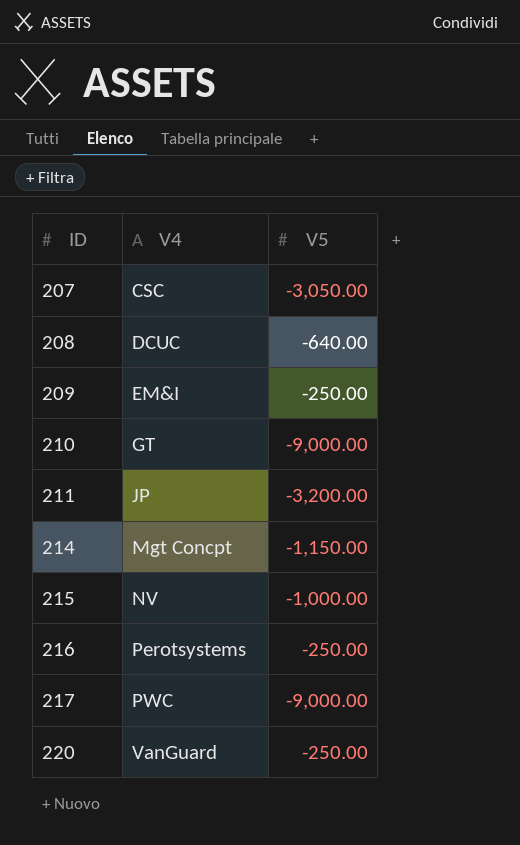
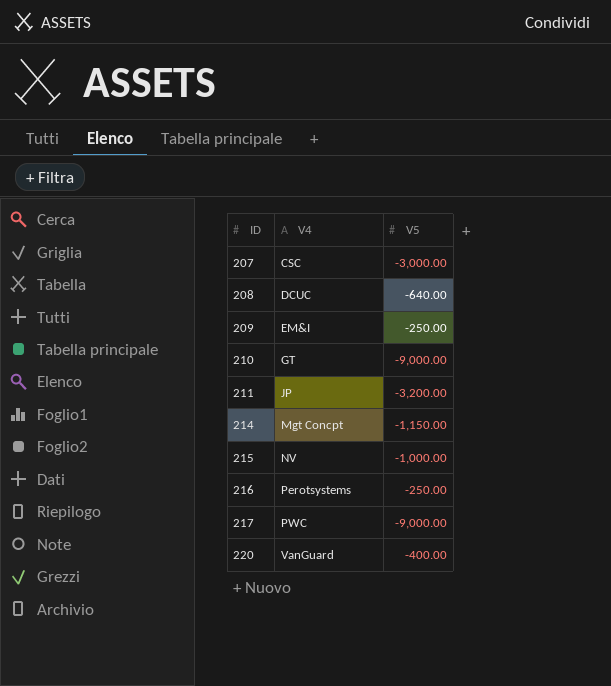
207 | V5: -3,050.00 -> -3,000.00
220 | V5: -250.00 -> -400.00

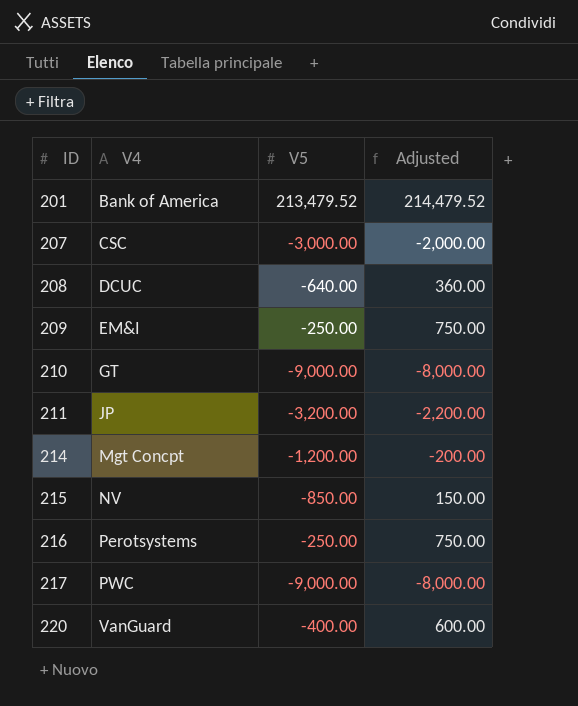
column Adjusted | formula: none -> [V5] + 1000
row 201: none -> Bank of America | 213,479.52 | 214,479.52
214 | V5: -1,150.00 -> -1,200.00
215 | V5: -1,000.00 -> -850.00

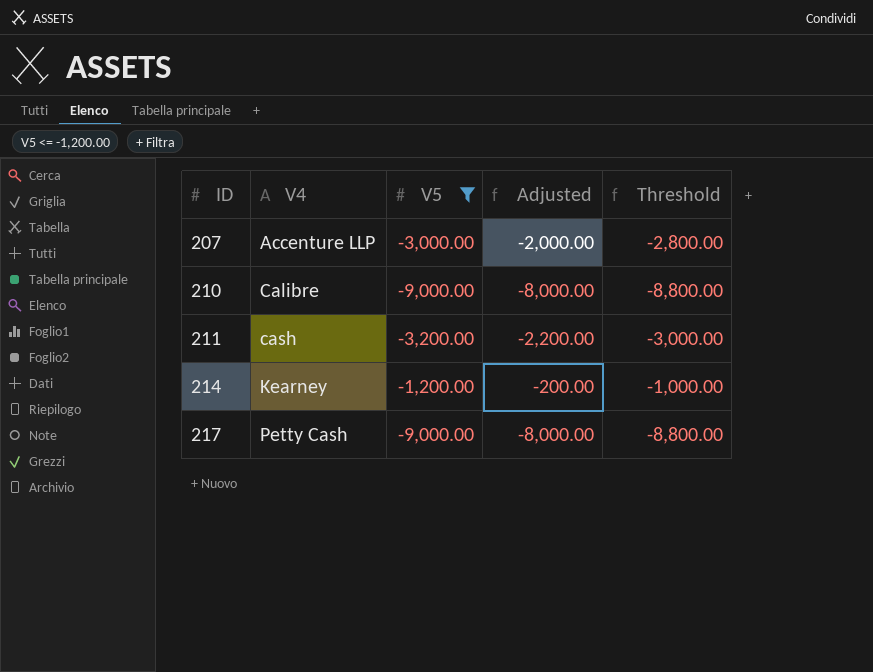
filter: none -> V5 <= -1,200.00
column Threshold | formula: none -> [V5] + 200
207 | V4: CSC -> Accenture LLP
210 | V4: GT -> Calibre
211 | V4: JP -> cash
214 | V4: Mgt Concpt -> Kearney
217 | V4: PWC -> Petty Cash

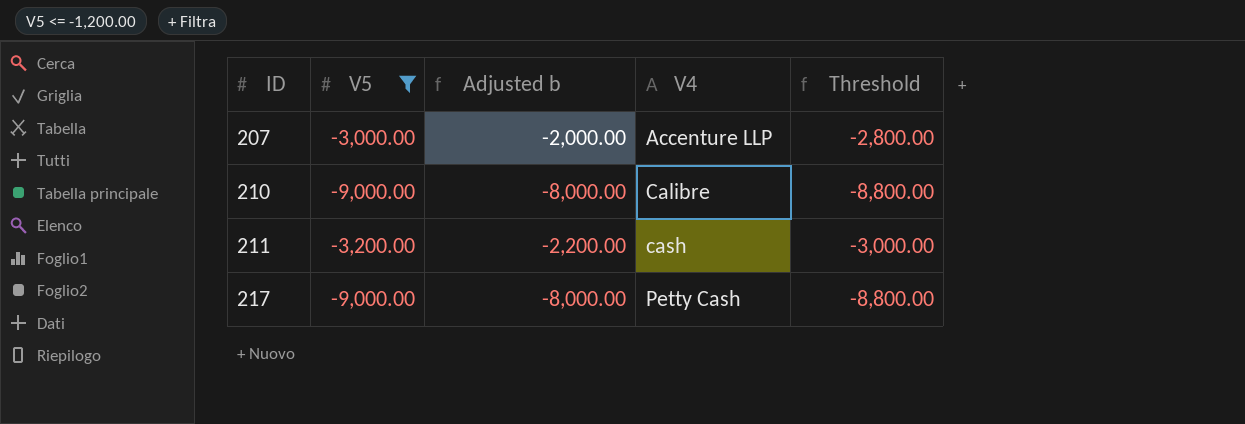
column name: Adjusted -> Adjusted b
column V4 | position: 2 -> 4
row 214: Kearney | -1,200.00 | -200.00 | -1,000.00 -> none

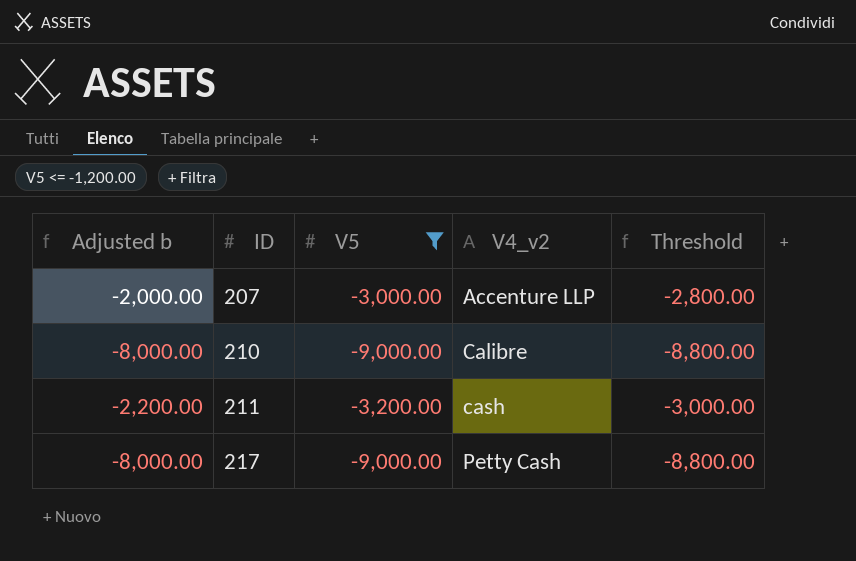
column Adjusted b | position: 3 -> 1
column name: V4 -> V4_v2

